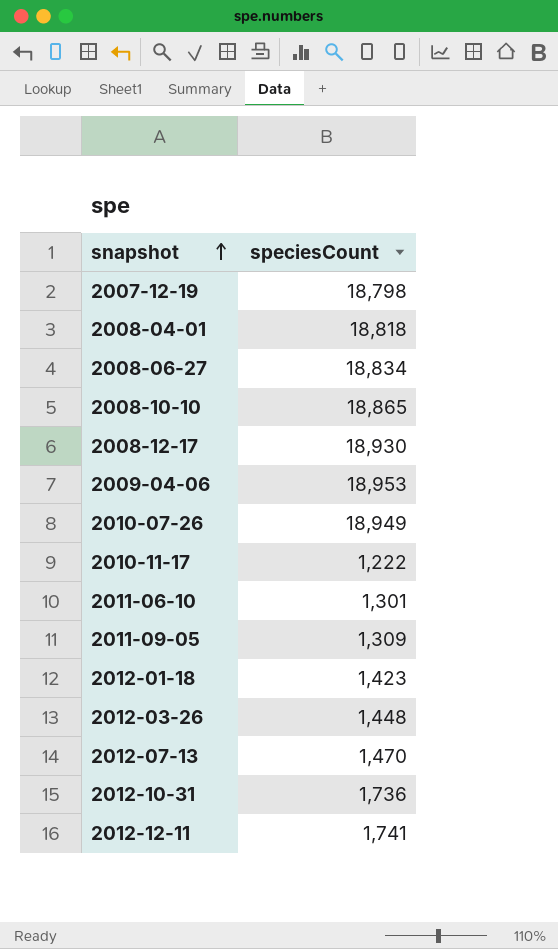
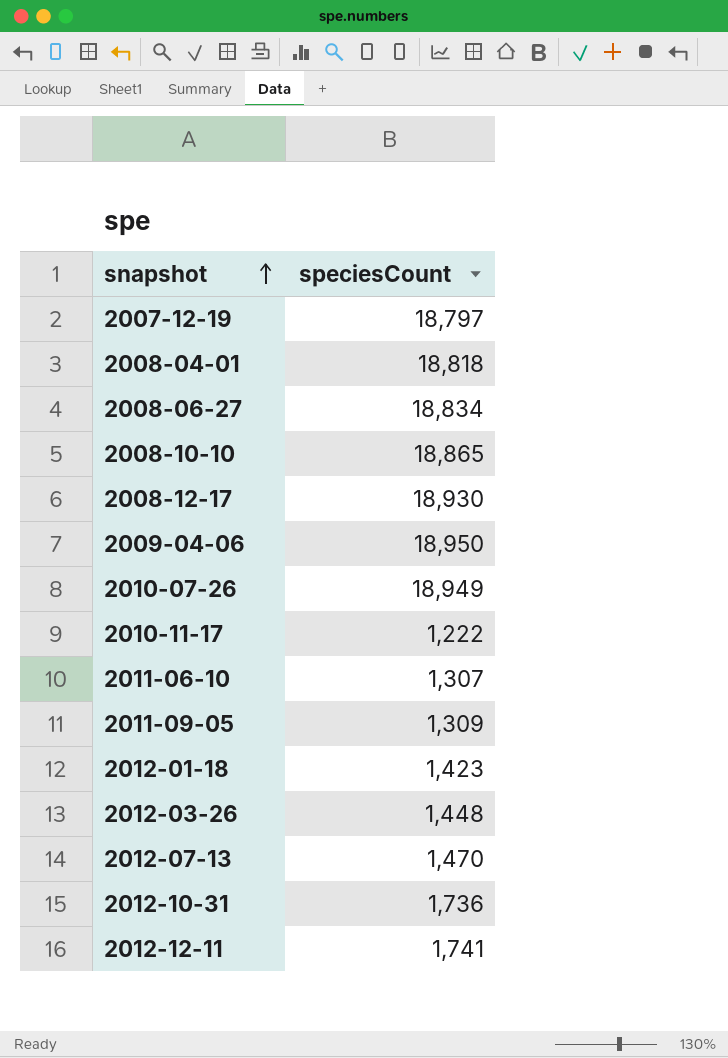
2007-12-19 | speciesCount: 18,798 -> 18,797
2009-04-06 | speciesCount: 18,953 -> 18,950
2011-06-10 | speciesCount: 1,301 -> 1,307

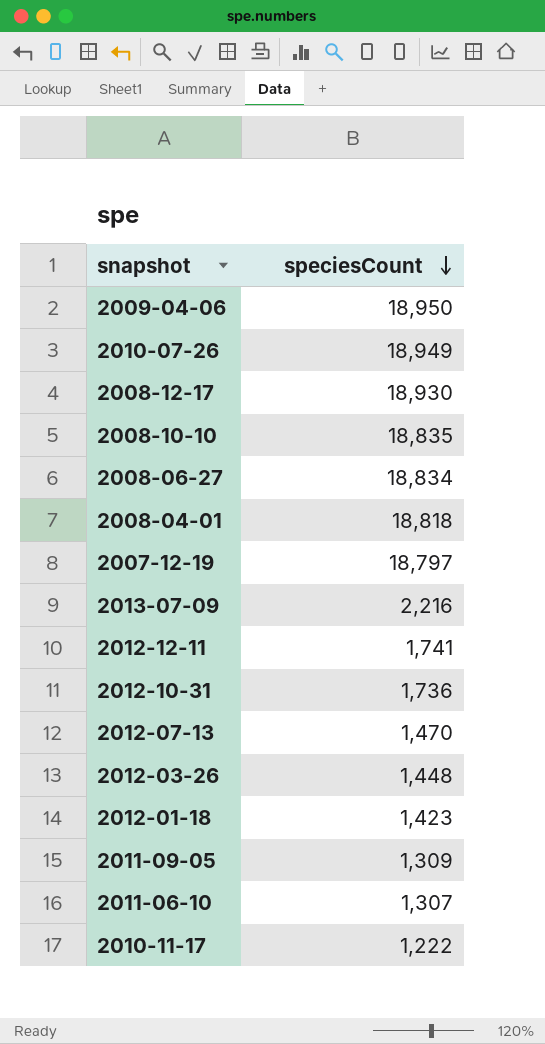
row order: snapshot ascending -> speciesCount descending
2008-10-10 | speciesCount: 18,865 -> 18,835
row 2013-07-09: none -> 2,216

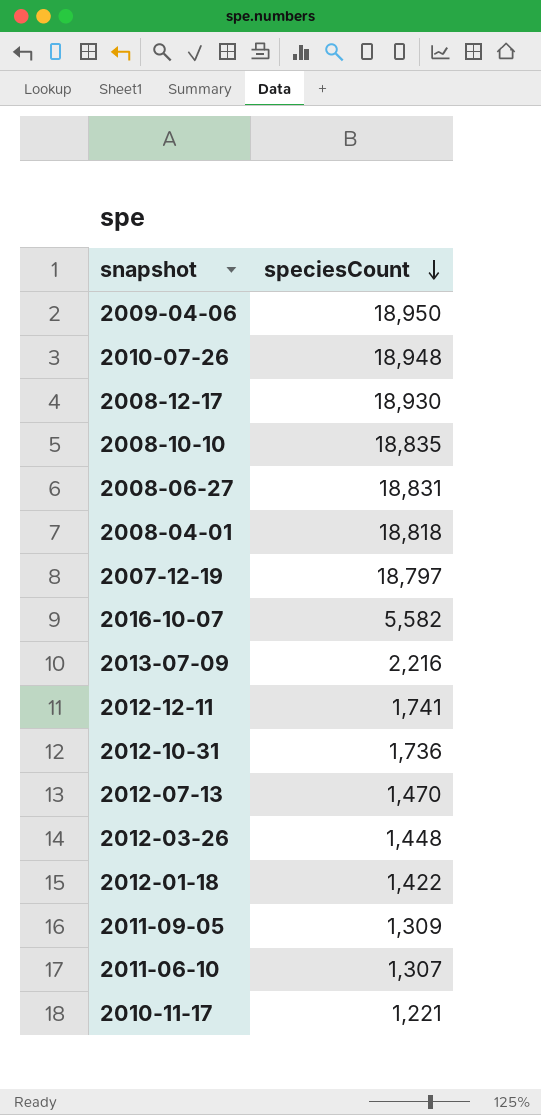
2010-07-26 | speciesCount: 18,949 -> 18,948
2008-06-27 | speciesCount: 18,834 -> 18,831
row 2016-10-07: none -> 5,582
2012-01-18 | speciesCount: 1,423 -> 1,422
2010-11-17 | speciesCount: 1,222 -> 1,221

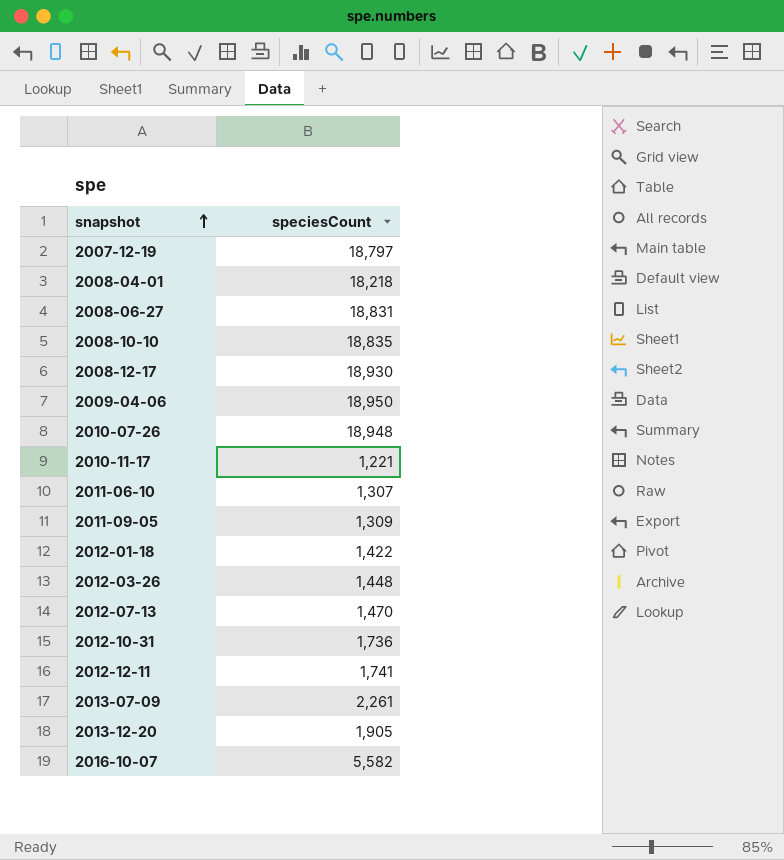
row order: speciesCount descending -> snapshot ascending
2008-04-01 | speciesCount: 18,818 -> 18,218
2013-07-09 | speciesCount: 2,216 -> 2,261
row 2013-12-20: none -> 1,905

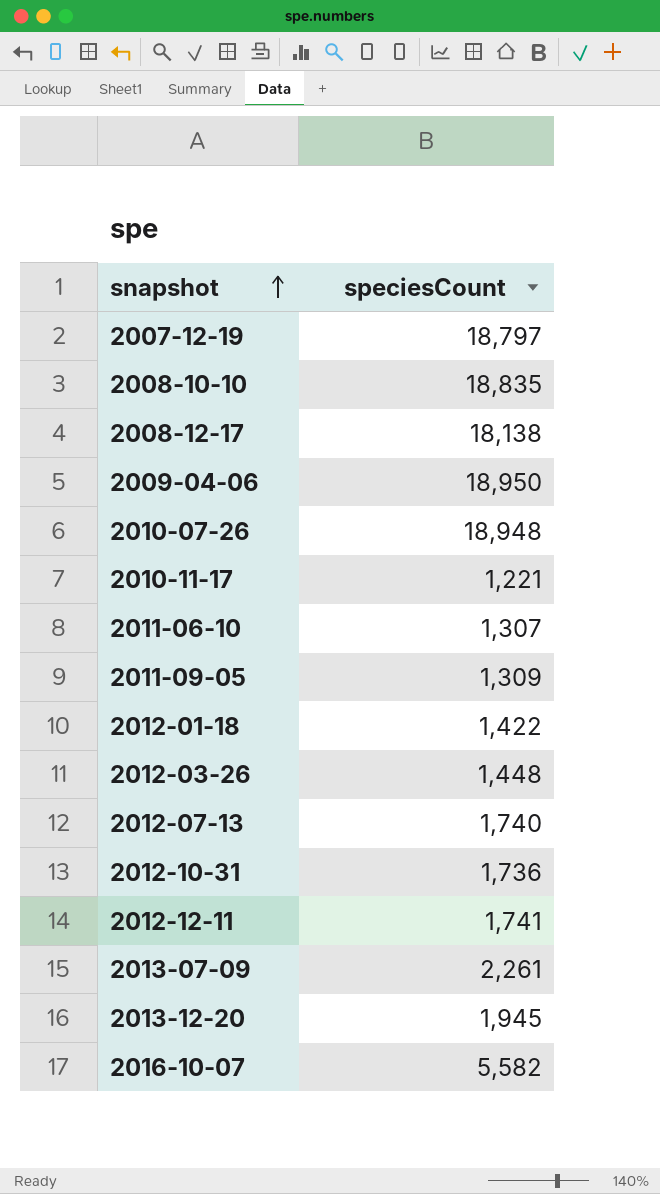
row 2008-04-01: 18,218 -> none
row 2008-06-27: 18,831 -> none
2008-12-17 | speciesCount: 18,930 -> 18,138
2012-07-13 | speciesCount: 1,470 -> 1,740
2013-12-20 | speciesCount: 1,905 -> 1,945

